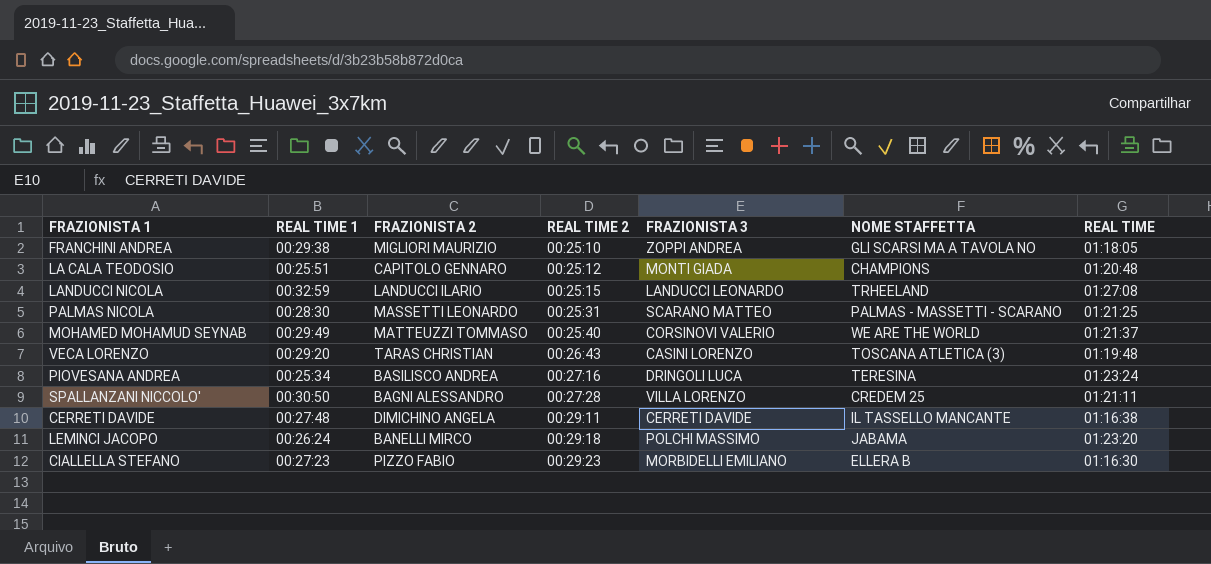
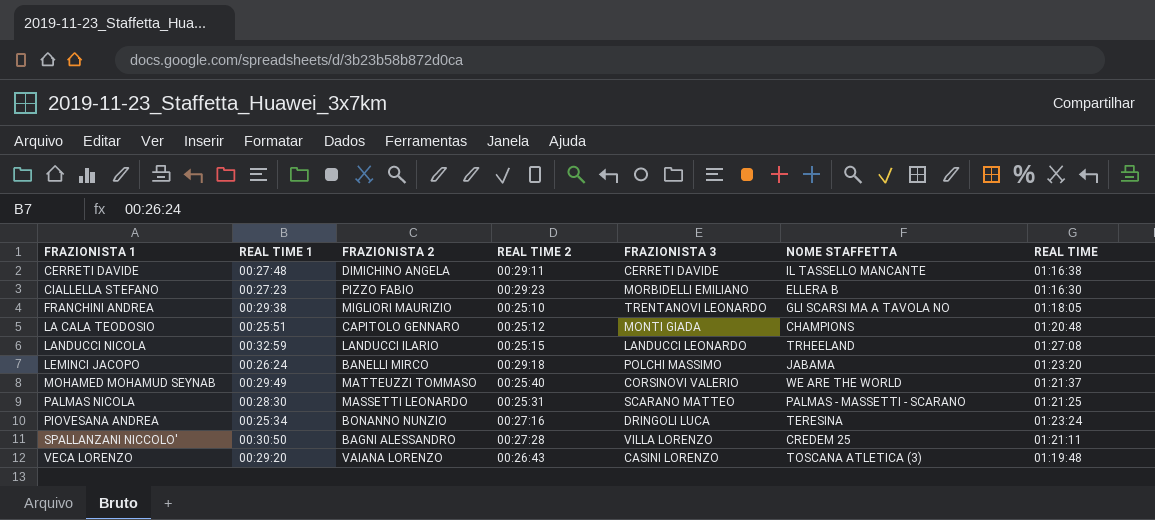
row order: REAL TIME 2 ascending -> FRAZIONISTA 1 ascending
FRANCHINI ANDREA | FRAZIONISTA 3: ZOPPI ANDREA -> TRENTANOVI LEONARDO
PIOVESANA ANDREA | FRAZIONISTA 2: BASILISCO ANDREA -> BONANNO NUNZIO
VECA LORENZO | FRAZIONISTA 2: TARAS CHRISTIAN -> VAIANA LORENZO

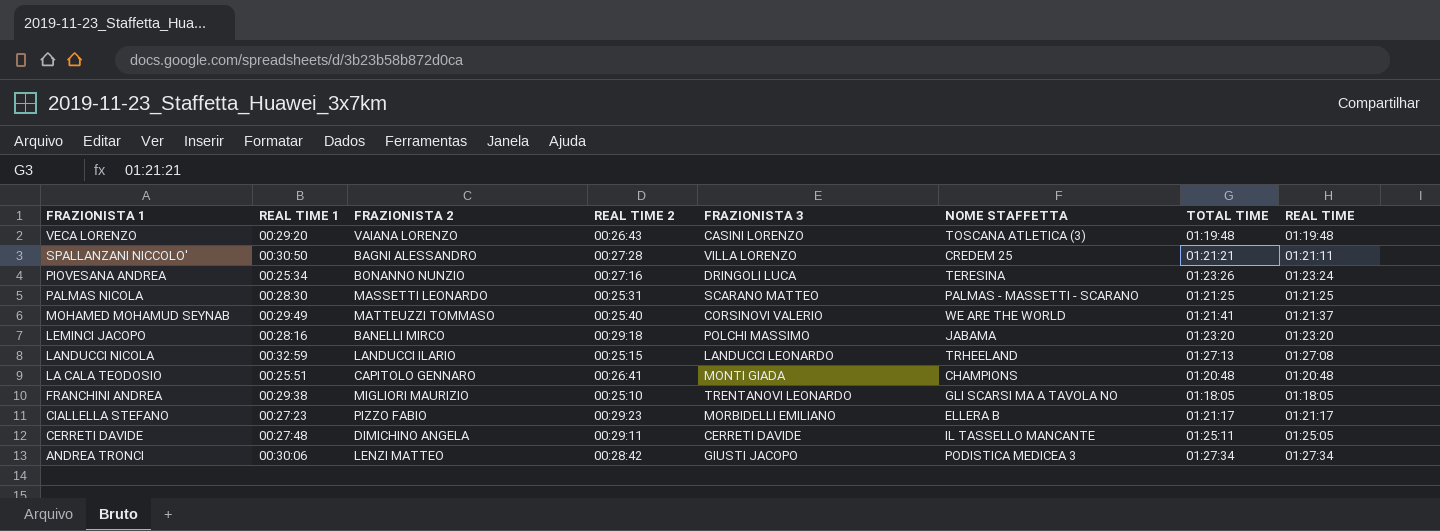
row order: FRAZIONISTA 1 ascending -> FRAZIONISTA 1 descending
column TOTAL TIME | position: none -> 7
LEMINCI JACOPO | REAL TIME 1: 00:26:24 -> 00:28:16
LA CALA TEODOSIO | REAL TIME 2: 00:25:12 -> 00:26:41
CIALLELLA STEFANO | REAL TIME: 01:16:30 -> 01:21:17
CERRETI DAVIDE | REAL TIME: 01:16:38 -> 01:25:05
row ANDREA TRONCI: none -> 00:30:06 | LENZI MATTEO | 00:28:42 | GIUSTI JACOPO | PODISTICA MEDICEA 3 | 01:27:34 | 01:27:34

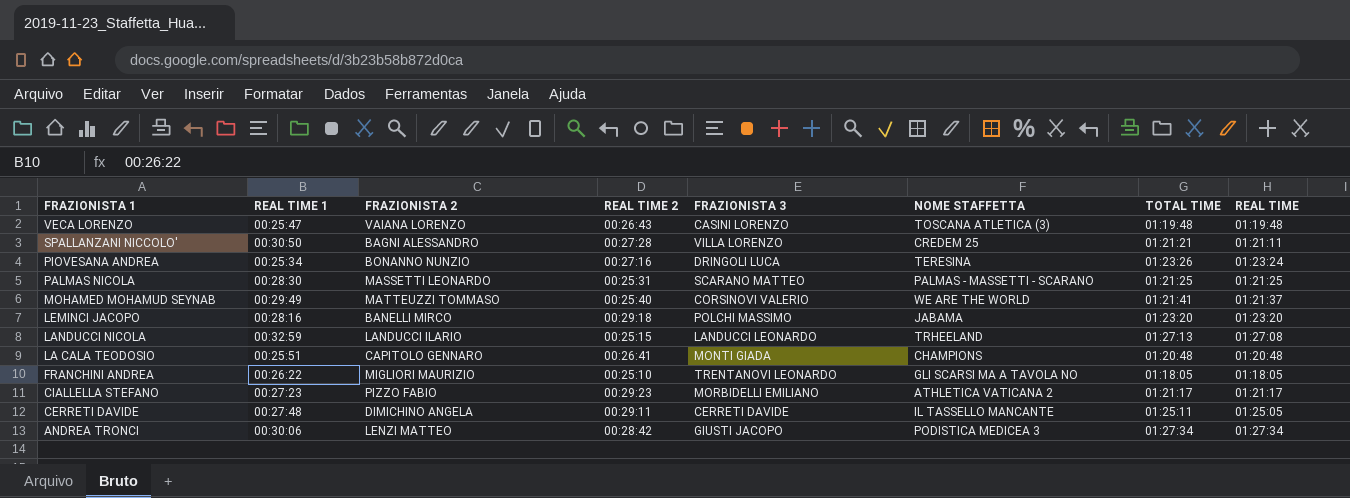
VECA LORENZO | REAL TIME 1: 00:29:20 -> 00:25:47
FRANCHINI ANDREA | REAL TIME 1: 00:29:38 -> 00:26:22
CIALLELLA STEFANO | NOME STAFFETTA: ELLERA B -> ATHLETICA VATICANA 2

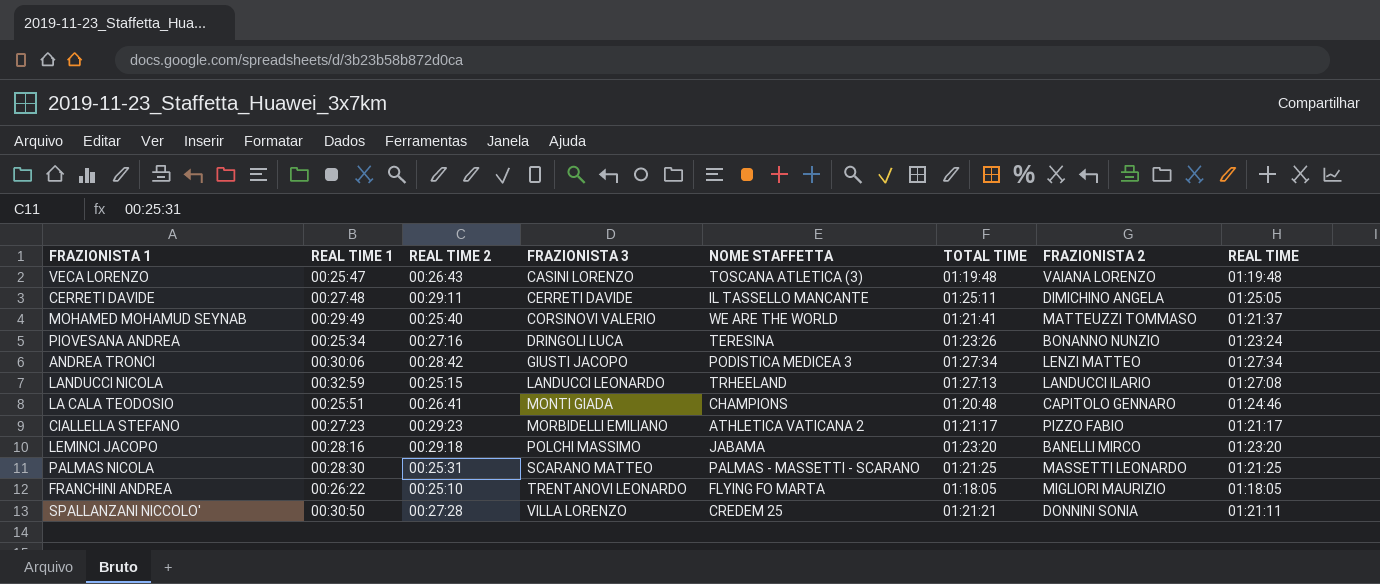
row order: FRAZIONISTA 1 descending -> FRAZIONISTA 3 ascending
column FRAZIONISTA 2 | position: 3 -> 7
LA CALA TEODOSIO | REAL TIME: 01:20:48 -> 01:24:46
FRANCHINI ANDREA | NOME STAFFETTA: GLI SCARSI MA A TAVOLA NO -> FLYING FO MARTA
SPALLANZANI NICCOLO' | FRAZIONISTA 2: BAGNI ALESSANDRO -> DONNINI SONIA

